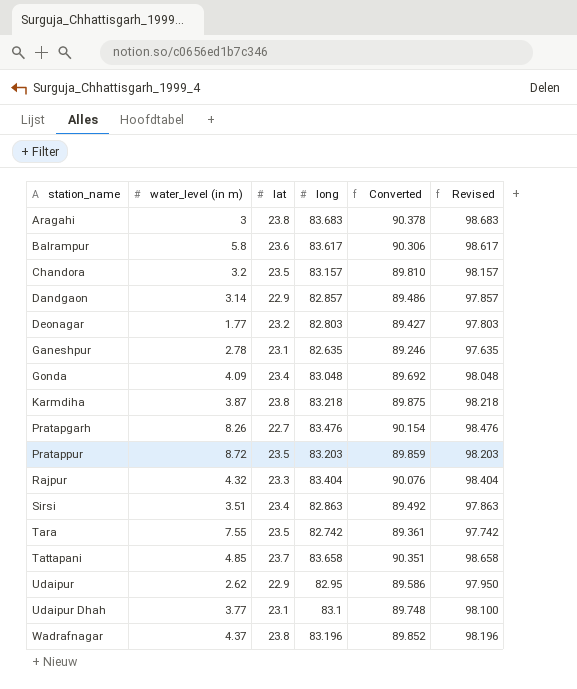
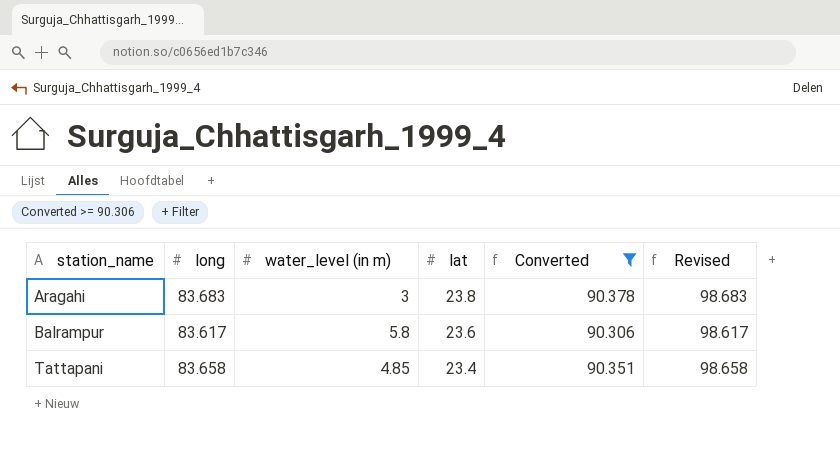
filter: none -> Converted >= 90.306
column long | position: 4 -> 2
Tattapani | lat: 23.7 -> 23.4

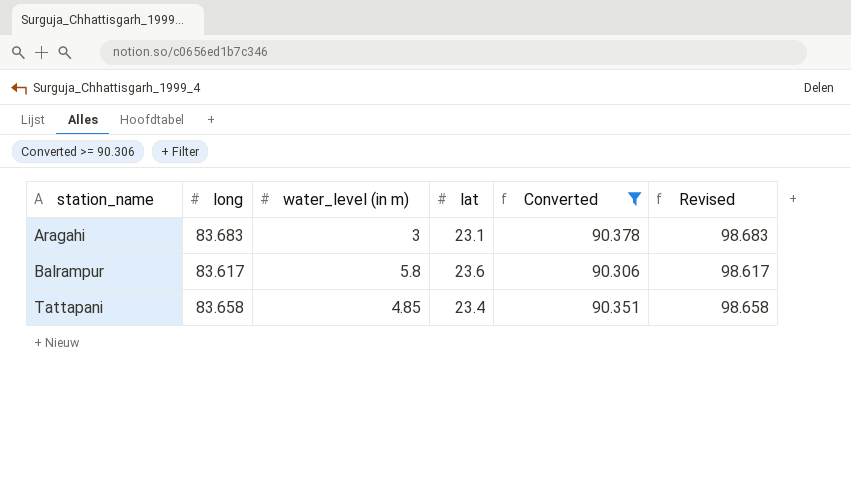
Aragahi | lat: 23.8 -> 23.1

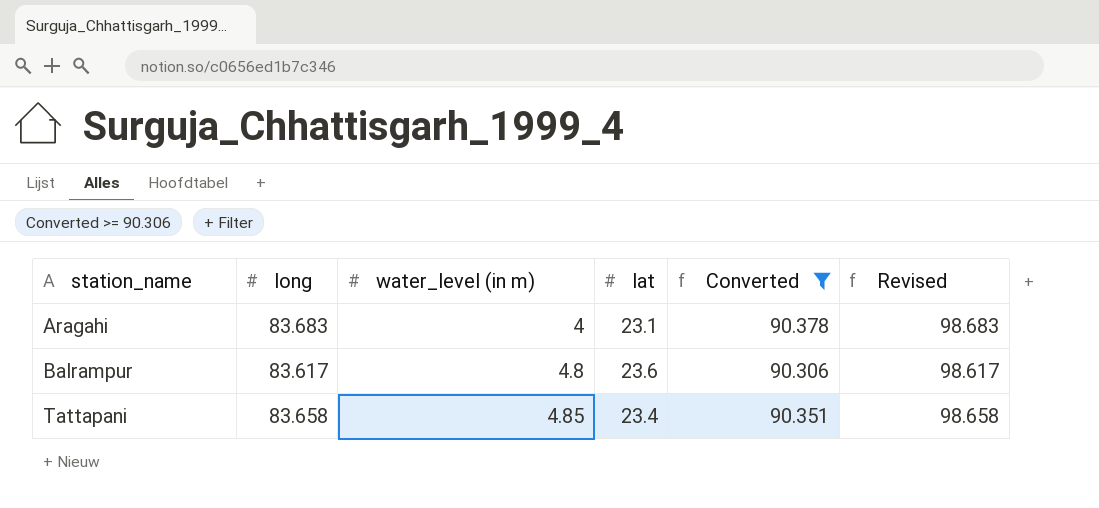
Aragahi | water_level (in m): 3 -> 4
Balrampur | water_level (in m): 5.8 -> 4.8

